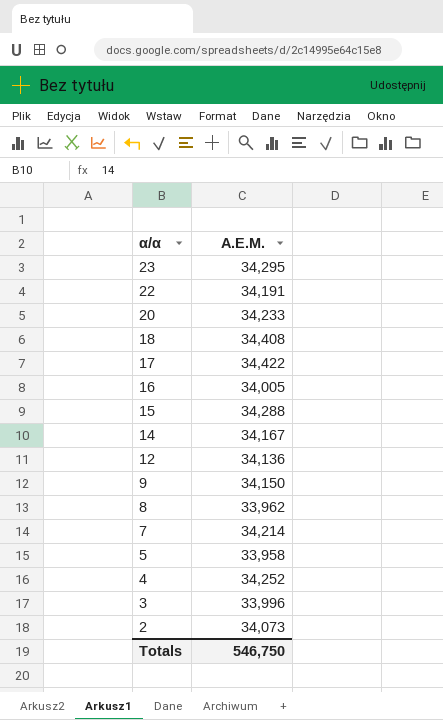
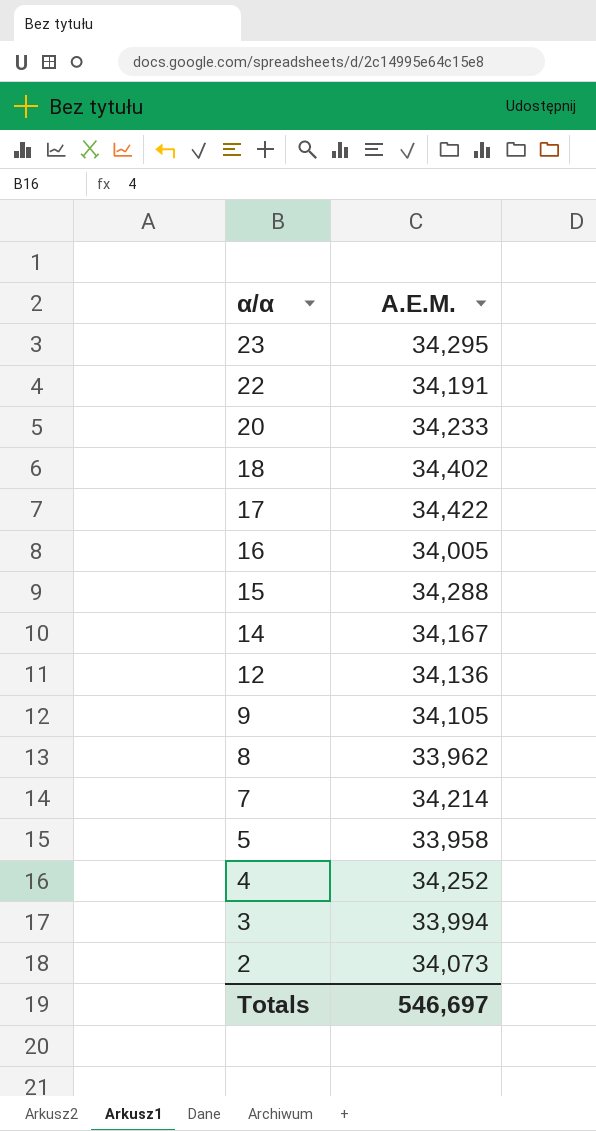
18 | Α.Ε.Μ.: 34,408 -> 34,402
9 | Α.Ε.Μ.: 34,150 -> 34,105
3 | Α.Ε.Μ.: 33,996 -> 33,994
Totals | Α.Ε.Μ.: 546,750 -> 546,697

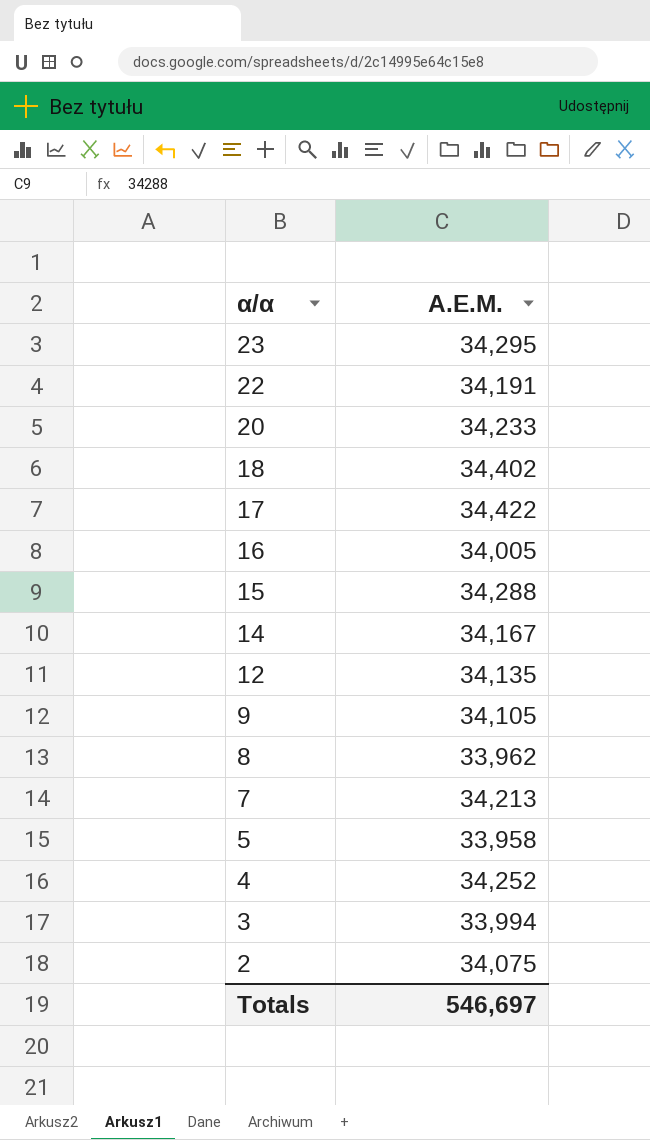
12 | Α.Ε.Μ.: 34,136 -> 34,135
7 | Α.Ε.Μ.: 34,214 -> 34,213
2 | Α.Ε.Μ.: 34,073 -> 34,075

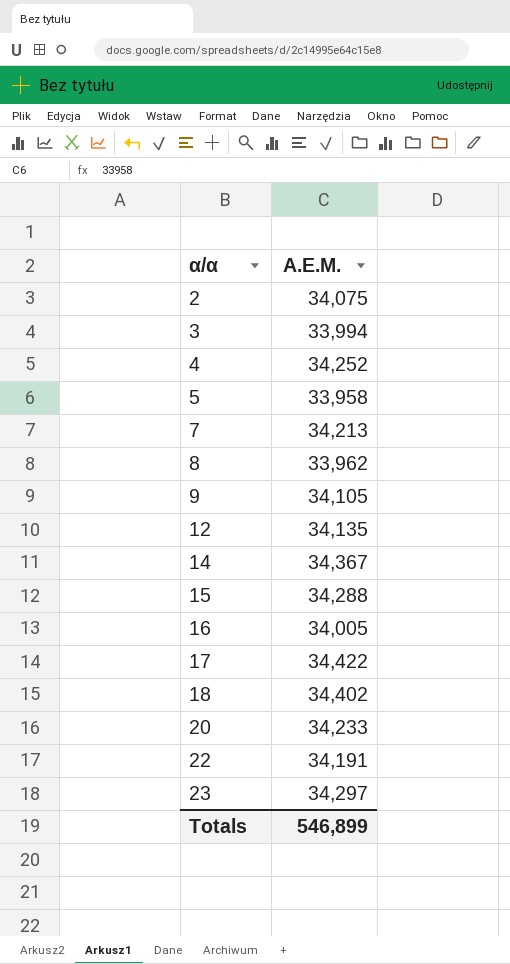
row order: α/α descending -> α/α ascending
14 | Α.Ε.Μ.: 34,167 -> 34,367
23 | Α.Ε.Μ.: 34,295 -> 34,297
Totals | Α.Ε.Μ.: 546,697 -> 546,899

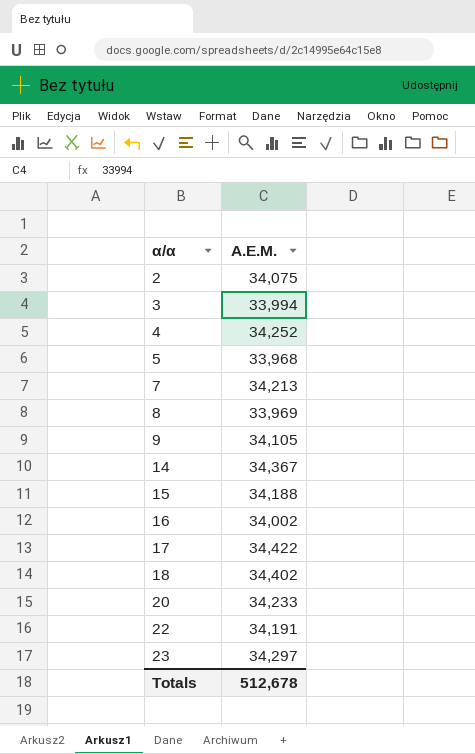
row 12: 34,135 -> none
5 | Α.Ε.Μ.: 33,958 -> 33,968
8 | Α.Ε.Μ.: 33,962 -> 33,969
15 | Α.Ε.Μ.: 34,288 -> 34,188
16 | Α.Ε.Μ.: 34,005 -> 34,002
Totals | Α.Ε.Μ.: 546,899 -> 512,678

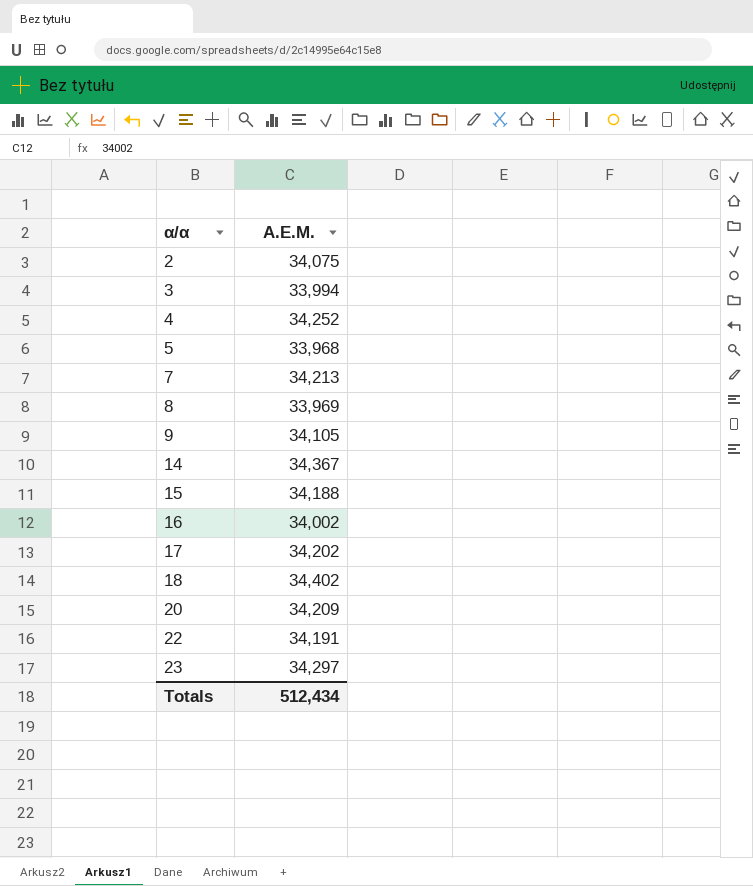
17 | Α.Ε.Μ.: 34,422 -> 34,202
20 | Α.Ε.Μ.: 34,233 -> 34,209
Totals | Α.Ε.Μ.: 512,678 -> 512,434

